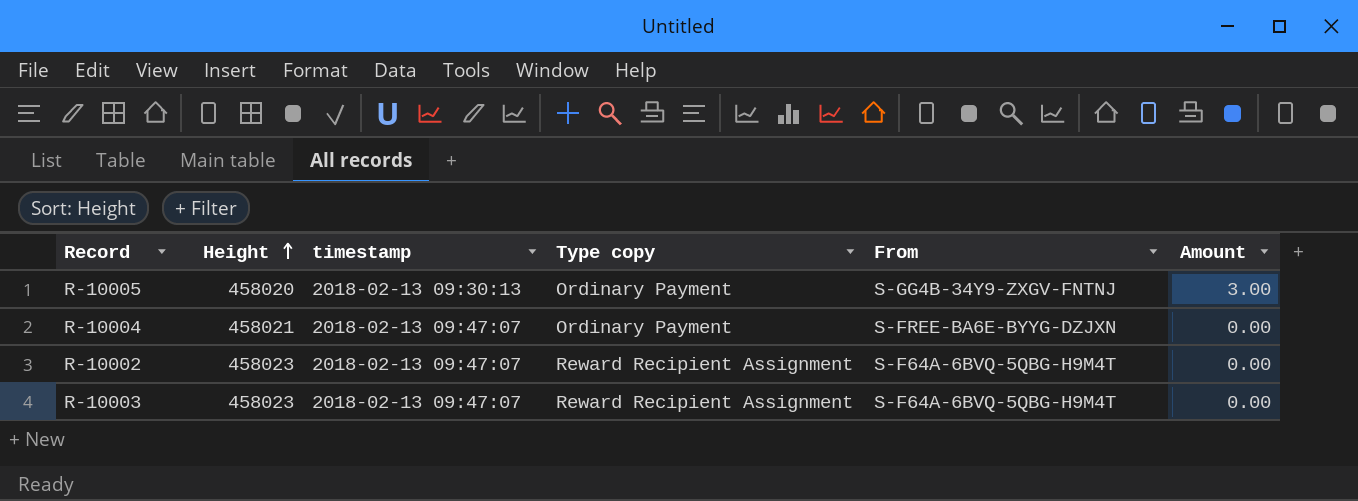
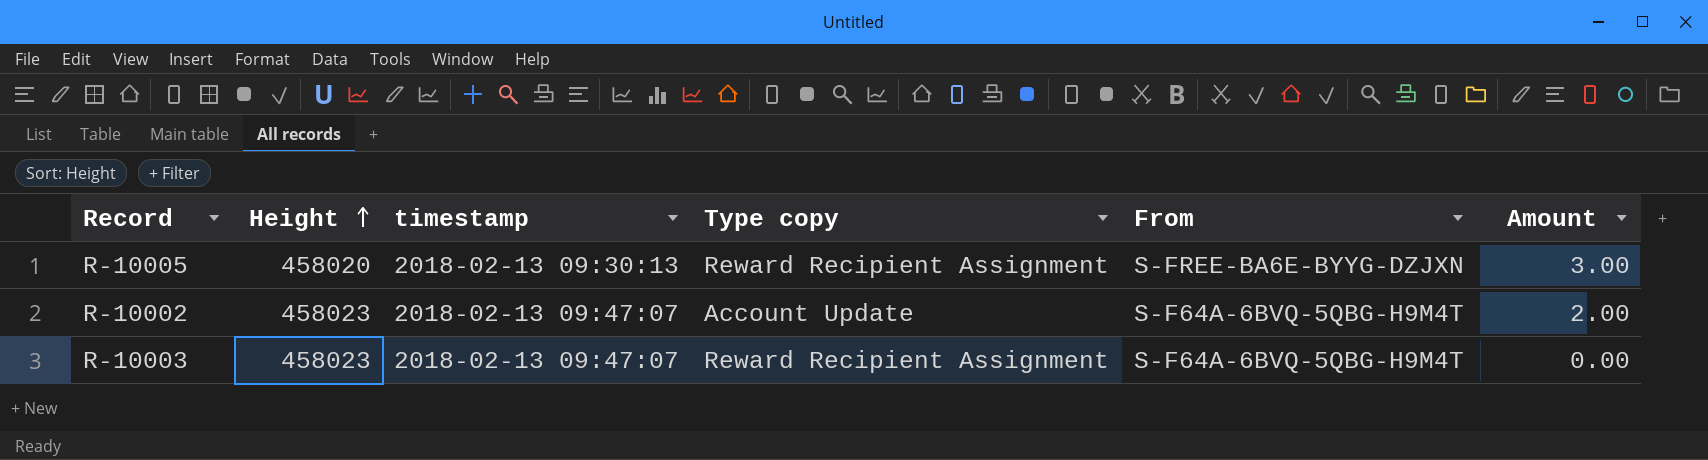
row R-10004: 458021 | 2018-02-13 09:47:07 | Ordinary Payment | S-FREE-BA6E-BYYG-DZJXN | 0.00 -> none
R-10005 | Type copy: Ordinary Payment -> Reward Recipient Assignment
R-10005 | From: S-GG4B-34Y9-ZXGV-FNTNJ -> S-FREE-BA6E-BYYG-DZJXN
R-10002 | Type copy: Reward Recipient Assignment -> Account Update
R-10002 | Amount: 0.00 -> 2.00

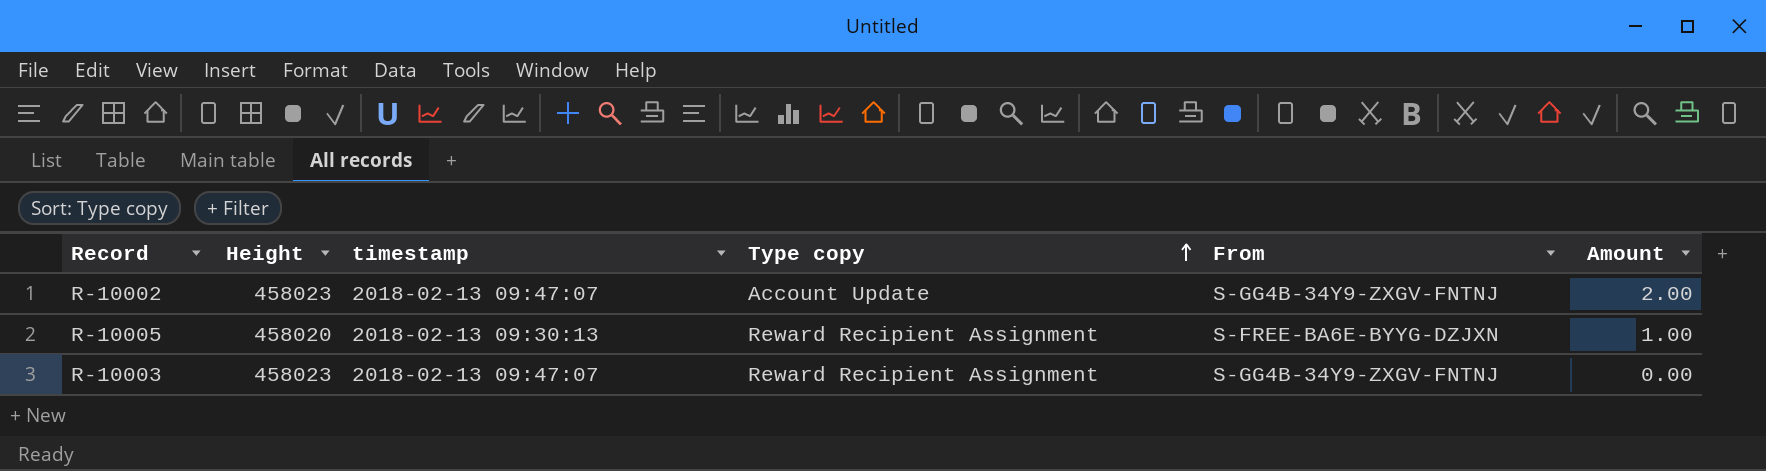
row order: Height ascending -> Type copy ascending
R-10002 | From: S-F64A-6BVQ-5QBG-H9M4T -> S-GG4B-34Y9-ZXGV-FNTNJ
R-10005 | Amount: 3.00 -> 1.00
R-10003 | From: S-F64A-6BVQ-5QBG-H9M4T -> S-GG4B-34Y9-ZXGV-FNTNJ

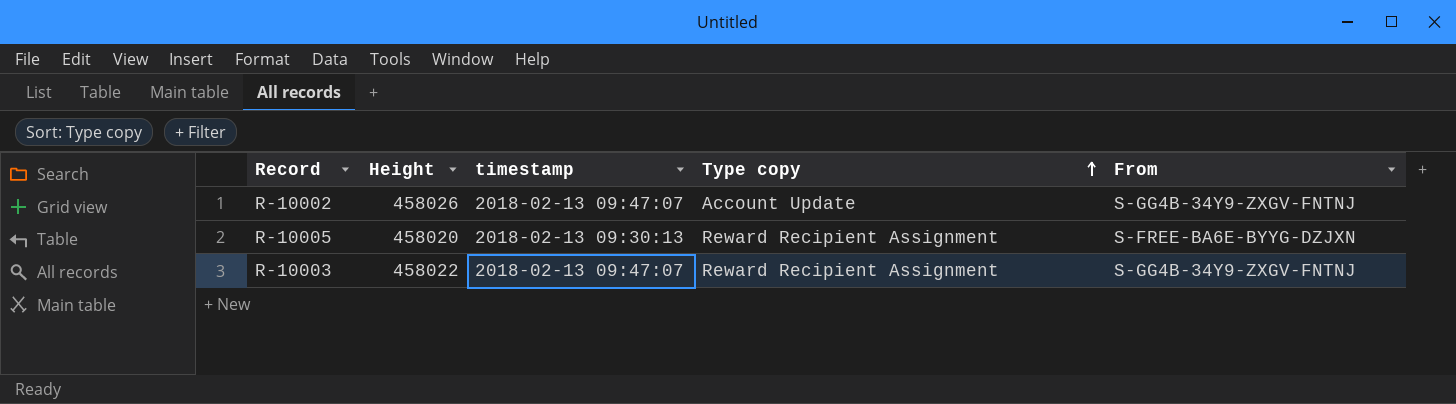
column Amount | position: 6 -> none
R-10002 | Height: 458023 -> 458026
R-10003 | Height: 458023 -> 458022

